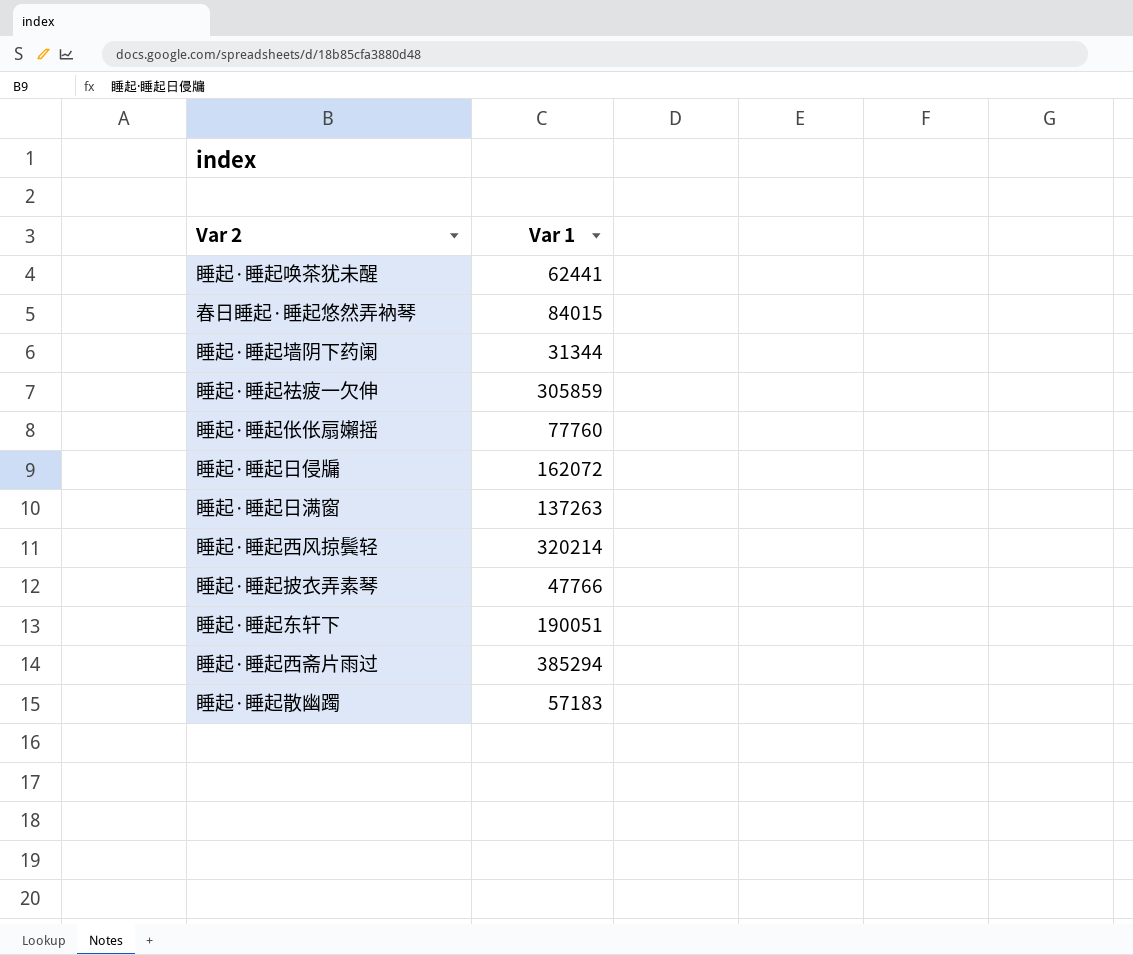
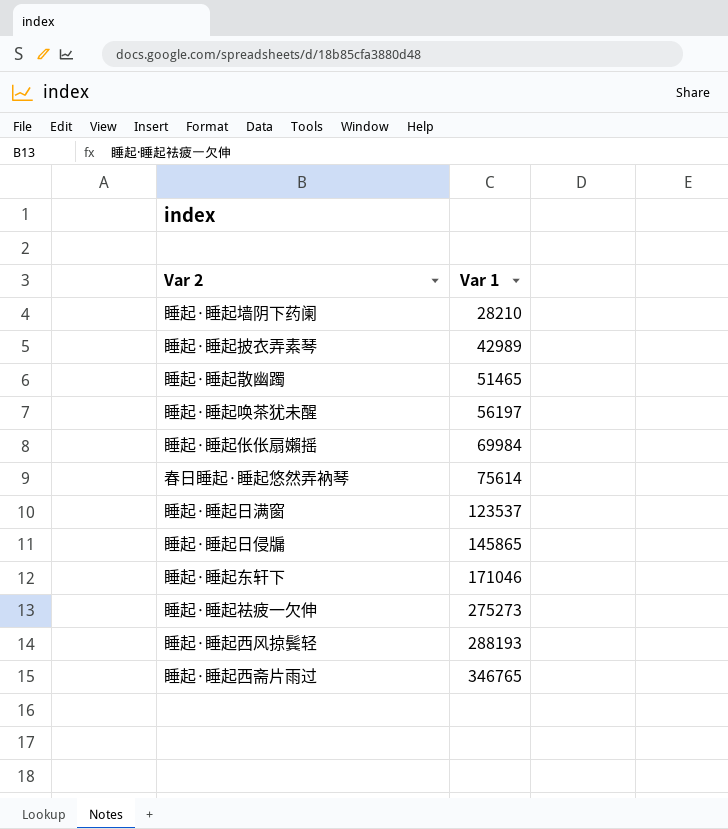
row order: none -> Var 1 ascending
睡起·睡起墙阴下药阑 | Var 1: 31344 -> 28210
睡起·睡起披衣弄素琴 | Var 1: 47766 -> 42989
睡起·睡起散幽躅 | Var 1: 57183 -> 51465
睡起·睡起唤茶犹未醒 | Var 1: 62441 -> 56197
睡起·睡起伥伥扇嬾摇 | Var 1: 77760 -> 69984
春日睡起·睡起悠然弄衲琴 | Var 1: 84015 -> 75614
睡起·睡起日满窗 | Var 1: 137263 -> 123537
睡起·睡起日侵牖 | Var 1: 162072 -> 145865
睡起·睡起东轩下 | Var 1: 190051 -> 171046
睡起·睡起袪疲一欠伸 | Var 1: 305859 -> 275273
睡起·睡起西风掠鬓轻 | Var 1: 320214 -> 288193
睡起·睡起西斋片雨过 | Var 1: 385294 -> 346765

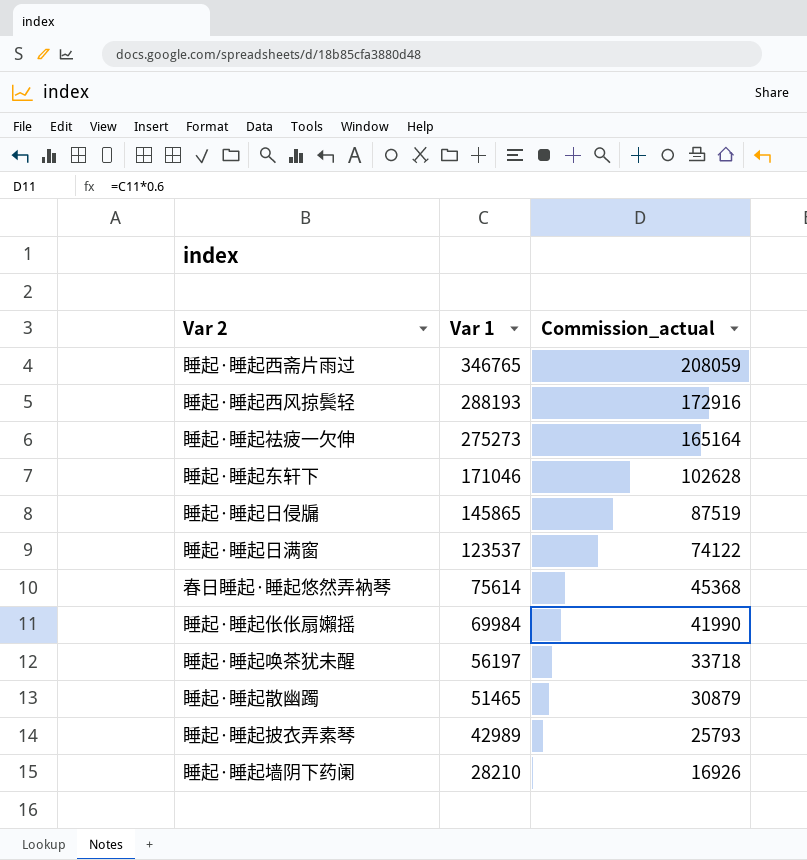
row order: Var 1 ascending -> Var 1 descending
column Commission_actual | formula: none -> [Var 1] * 0.6

